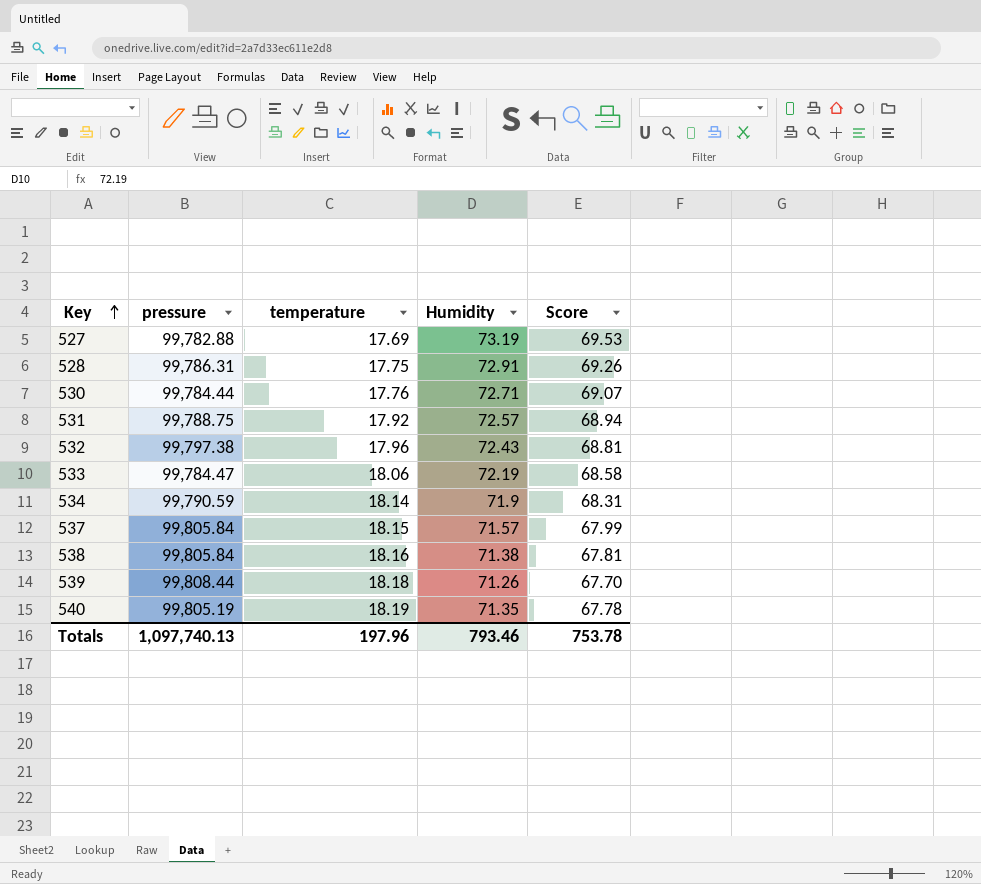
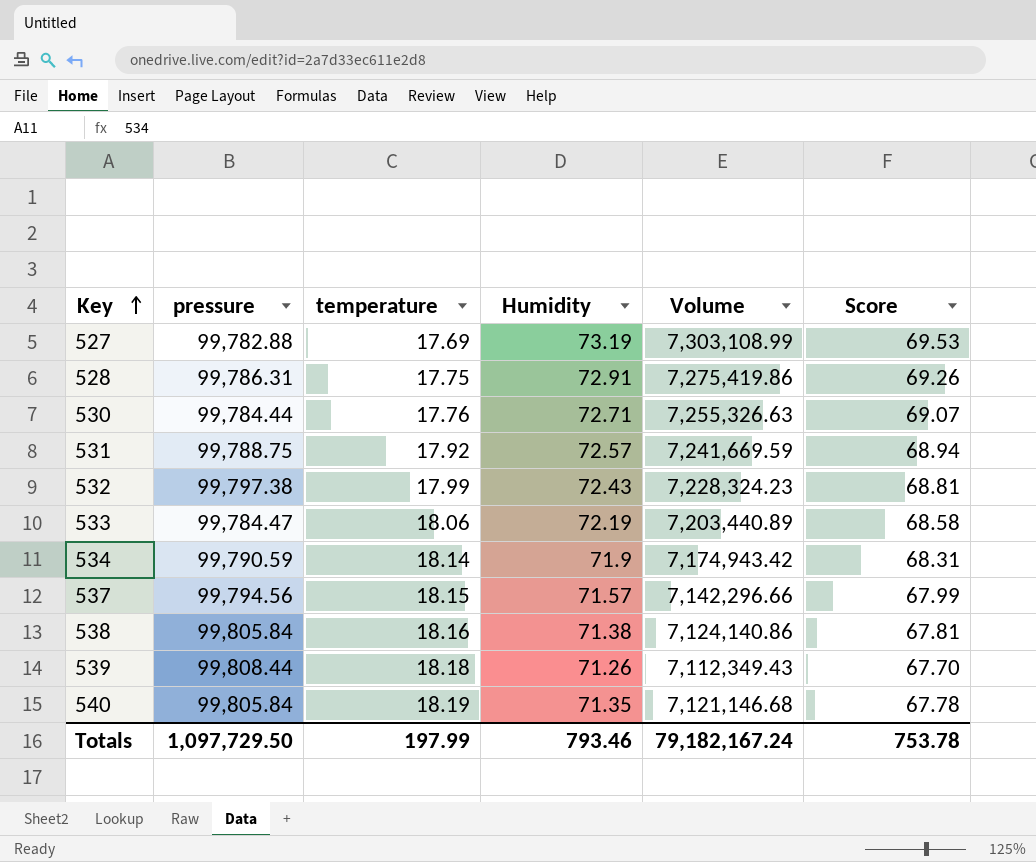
column Volume | formula: none -> [pressure] * [Humidity]
532 | temperature: 17.96 -> 17.99
537 | pressure: 99,805.84 -> 99,794.56
540 | pressure: 99,805.19 -> 99,805.84
Totals | pressure: 1,097,740.13 -> 1,097,729.50
Totals | temperature: 197.96 -> 197.99

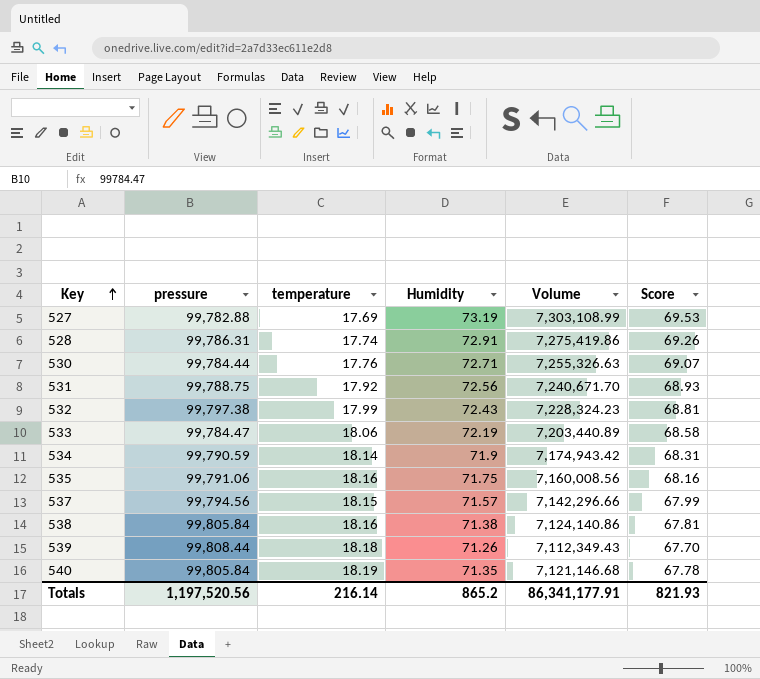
528 | temperature: 17.75 -> 17.74
531 | Humidity: 72.57 -> 72.56
531 | Volume: 7,241,669.59 -> 7,240,671.70
531 | Score: 68.94 -> 68.93
row 535: none -> 99,791.06 | 18.16 | 71.75 | 7,160,008.56 | 68.16
Totals | pressure: 1,097,729.50 -> 1,197,520.56
Totals | temperature: 197.99 -> 216.14
Totals | Humidity: 793.46 -> 865.2
Totals | Volume: 79,182,167.24 -> 86,341,177.91
Totals | Score: 753.78 -> 821.93

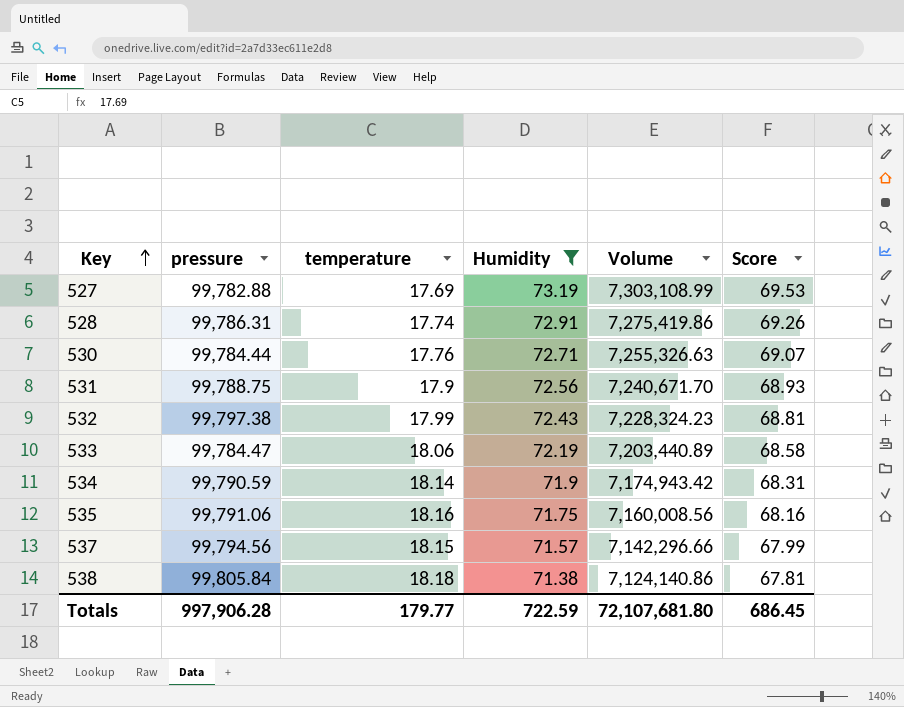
filter: none -> Humidity >= 71.38
531 | temperature: 17.92 -> 17.9
538 | temperature: 18.16 -> 18.18
Totals | pressure: 1,197,520.56 -> 997,906.28
Totals | temperature: 216.14 -> 179.77
Totals | Humidity: 865.2 -> 722.59
Totals | Volume: 86,341,177.91 -> 72,107,681.80
Totals | Score: 821.93 -> 686.45

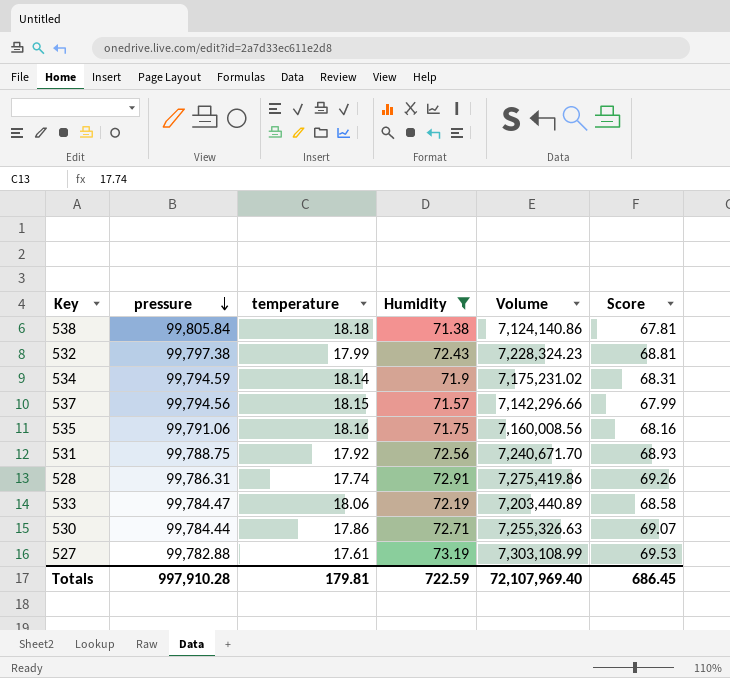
row order: Key ascending -> pressure descending
534 | pressure: 99,790.59 -> 99,794.59
534 | Volume: 7,174,943.42 -> 7,175,231.02
531 | temperature: 17.9 -> 17.92
530 | temperature: 17.76 -> 17.86
527 | temperature: 17.69 -> 17.61
Totals | pressure: 997,906.28 -> 997,910.28
Totals | temperature: 179.77 -> 179.81
Totals | Volume: 72,107,681.80 -> 72,107,969.40

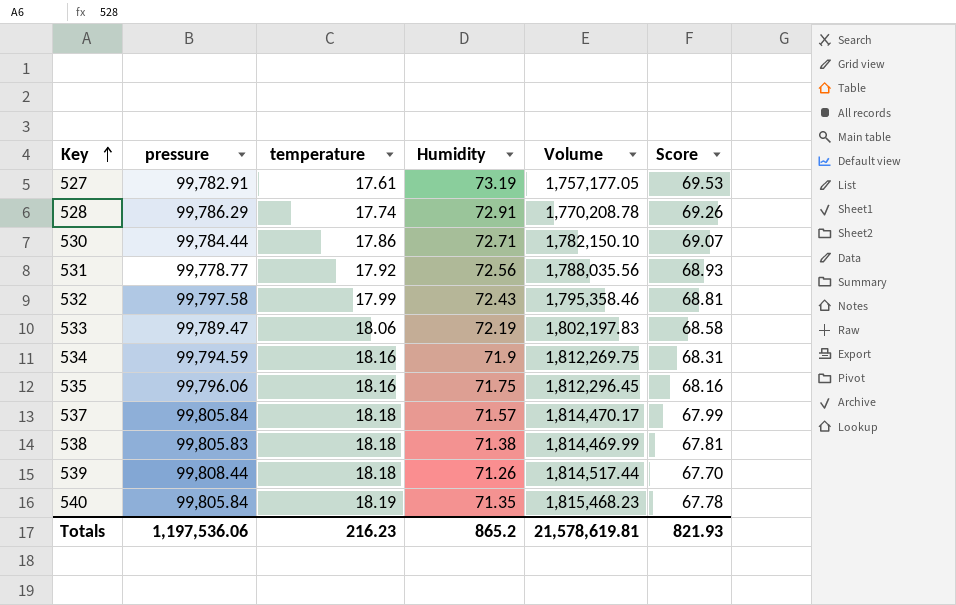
filter: Humidity >= 71.38 -> none
row order: pressure descending -> Key ascending
column Volume | formula: [pressure] * [Humidity] -> [pressure] * [temperature]
527 | pressure: 99,782.88 -> 99,782.91
528 | pressure: 99,786.31 -> 99,786.29
531 | pressure: 99,788.75 -> 99,778.77
532 | pressure: 99,797.38 -> 99,797.58
533 | pressure: 99,784.47 -> 99,789.47
534 | temperature: 18.14 -> 18.16
535 | pressure: 99,791.06 -> 99,796.06
537 | pressure: 99,794.56 -> 99,805.84
537 | temperature: 18.15 -> 18.18
538 | pressure: 99,805.84 -> 99,805.83
Totals | pressure: 997,910.28 -> 1,197,536.06
Totals | temperature: 179.81 -> 216.23
Totals | Humidity: 722.59 -> 865.2
Totals | Volume: 72,107,969.40 -> 21,578,619.81
Totals | Score: 686.45 -> 821.93

